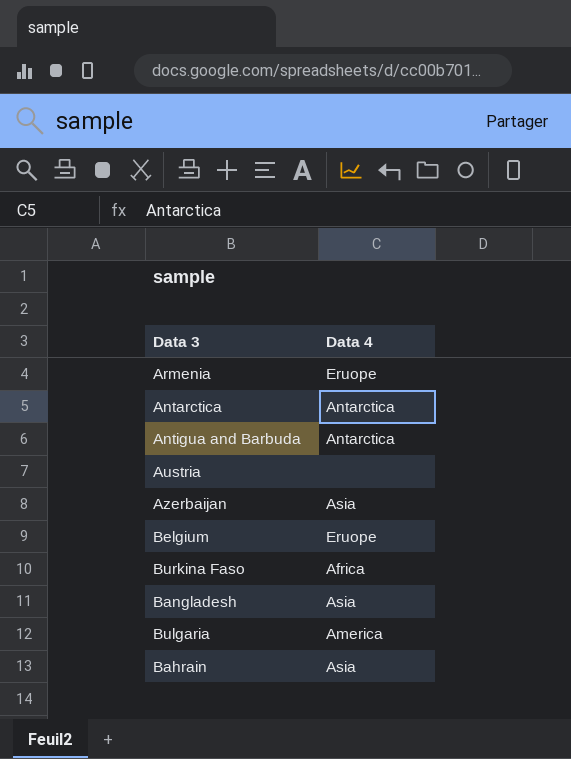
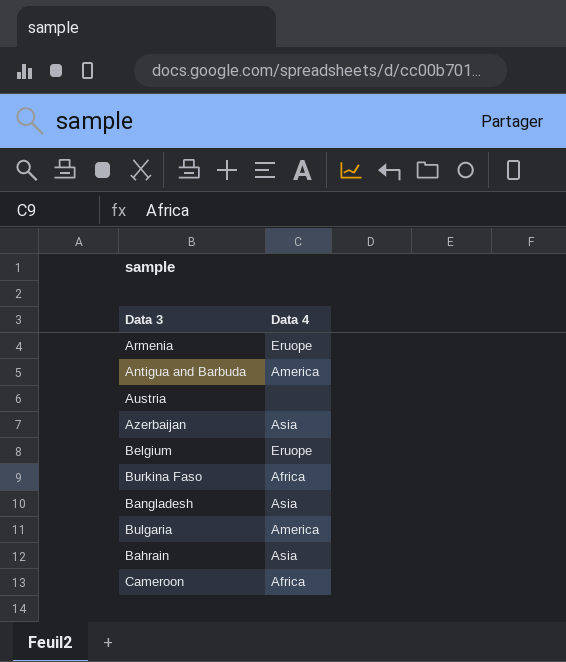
row Antarctica: Antarctica -> none
Antigua and Barbuda | Data 4: Antarctica -> America
row Cameroon: none -> Africa

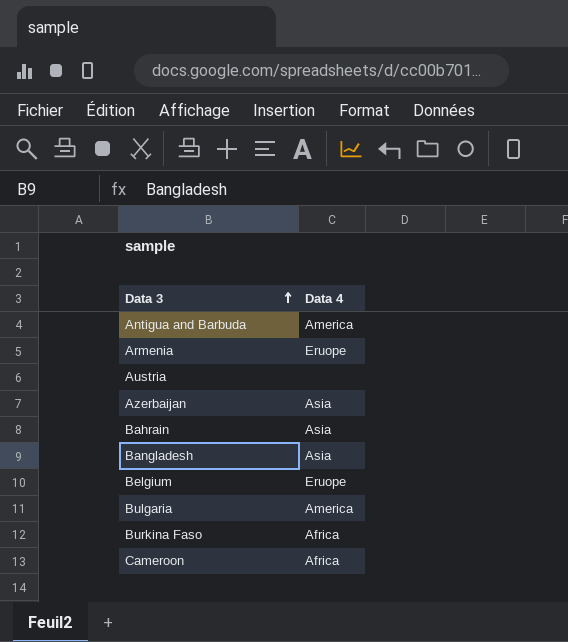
row order: none -> Data 3 ascending

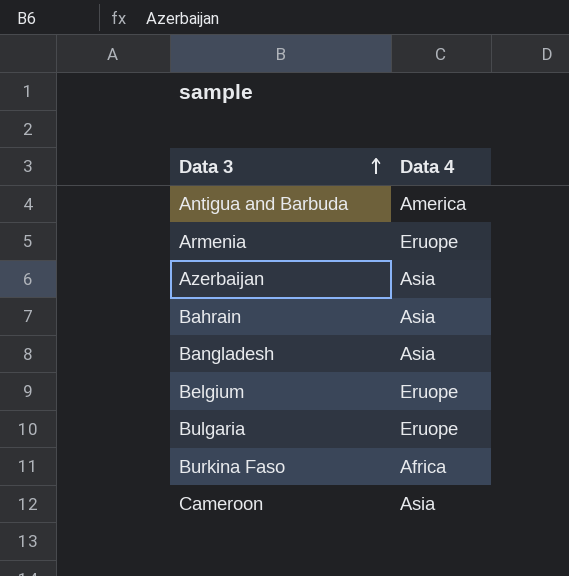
row Austria: none -> none
Bulgaria | Data 4: America -> Eruope
Cameroon | Data 4: Africa -> Asia

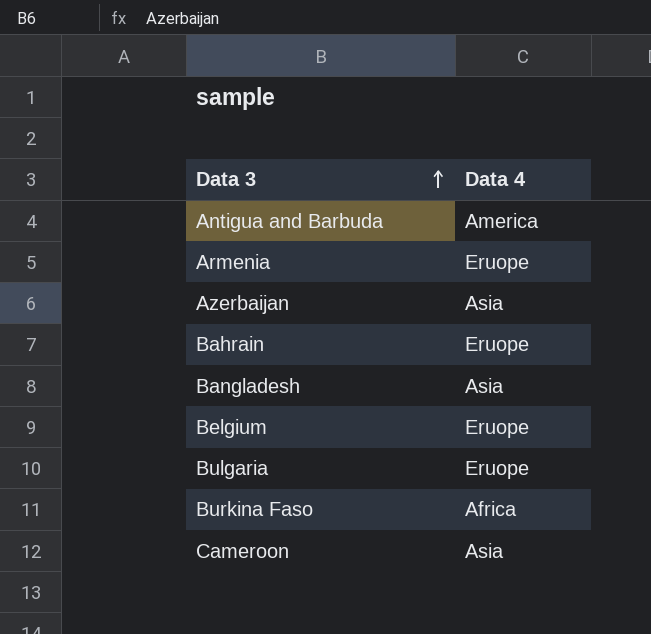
Bahrain | Data 4: Asia -> Eruope

